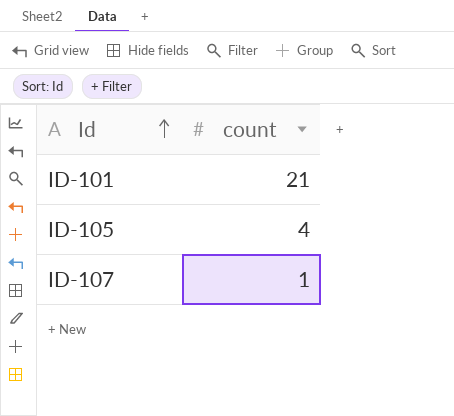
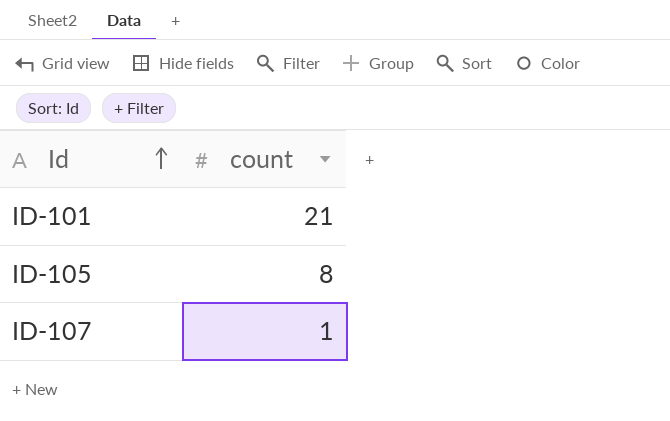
ID-105 | count: 4 -> 8

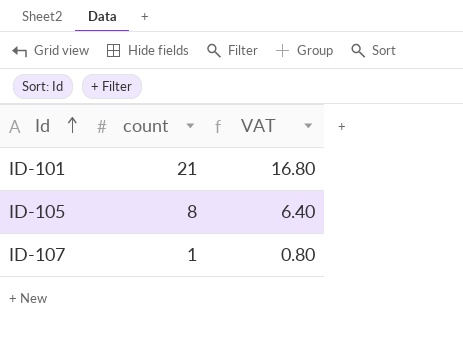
column VAT | formula: none -> [count] * 0.8

